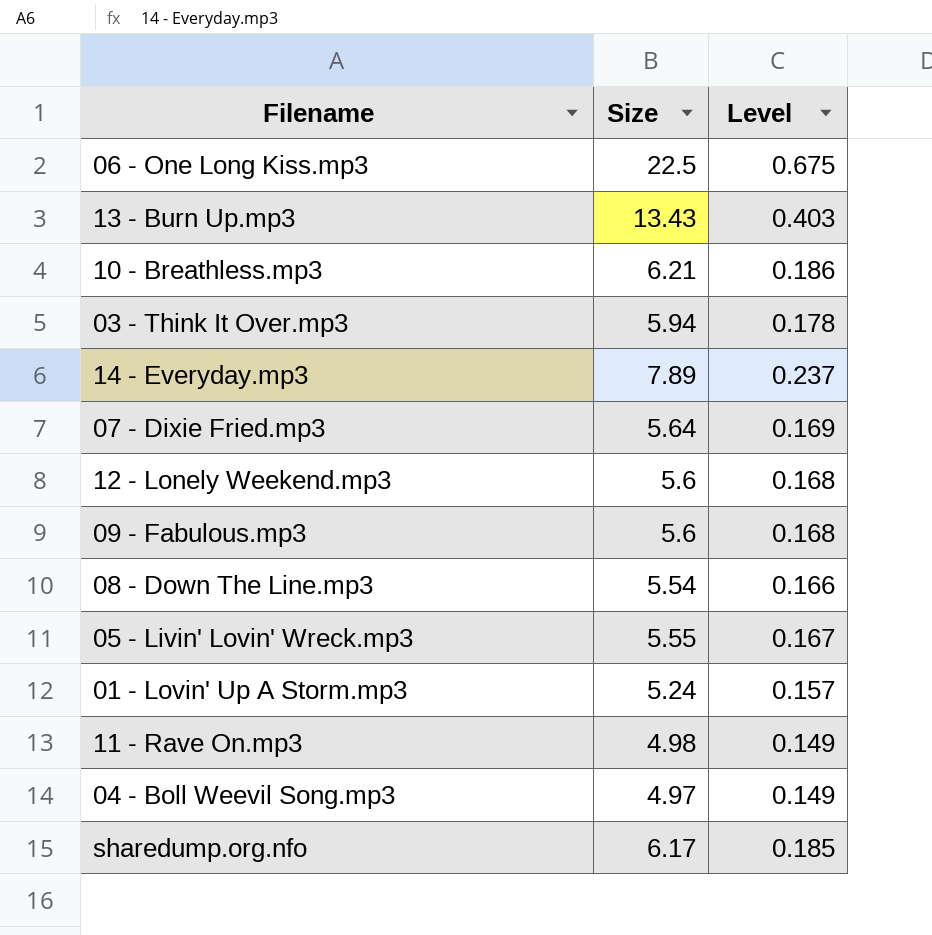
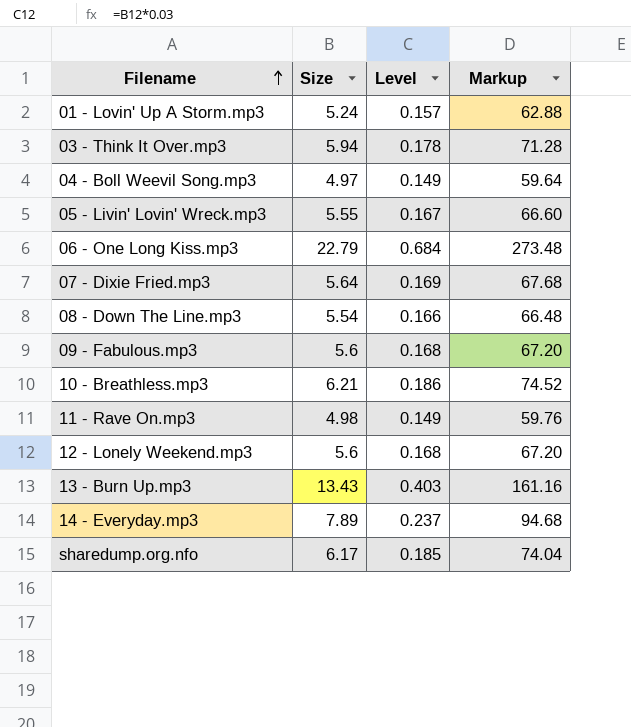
row order: none -> Filename ascending
column Markup | formula: none -> [Size] * 12
06 - One Long Kiss.mp3 | Size: 22.5 -> 22.79
06 - One Long Kiss.mp3 | Level: 0.675 -> 0.684

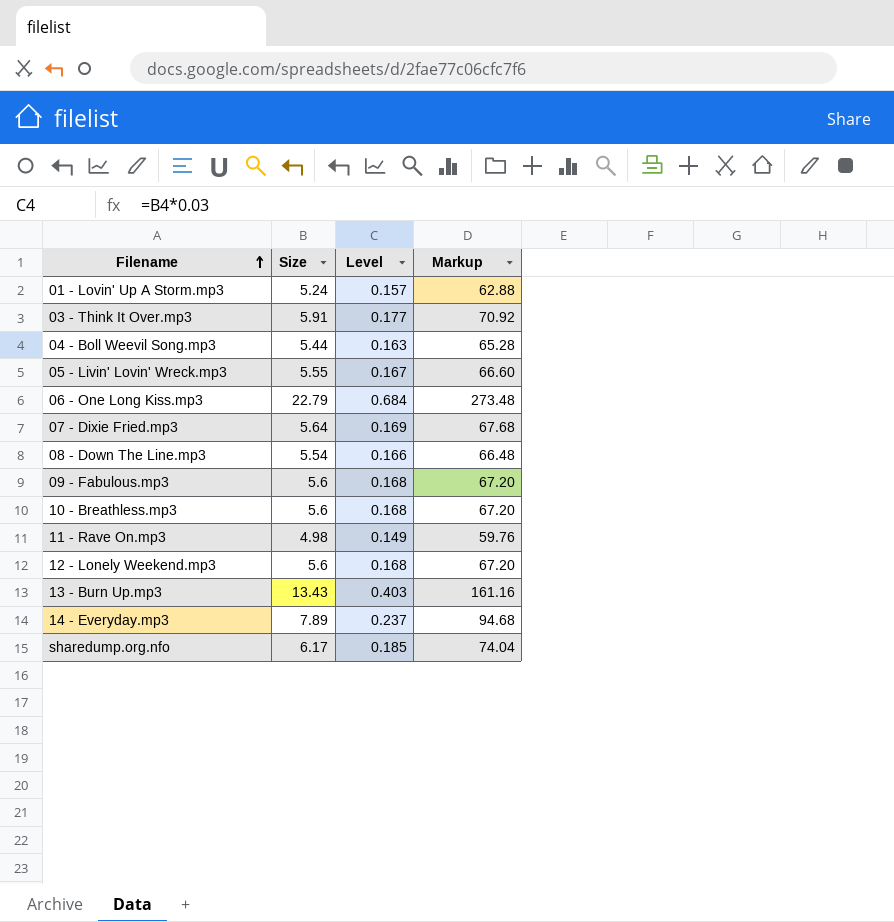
03 - Think It Over.mp3 | Size: 5.94 -> 5.91
03 - Think It Over.mp3 | Level: 0.178 -> 0.177
03 - Think It Over.mp3 | Markup: 71.28 -> 70.92
04 - Boll Weevil Song.mp3 | Size: 4.97 -> 5.44
04 - Boll Weevil Song.mp3 | Level: 0.149 -> 0.163
04 - Boll Weevil Song.mp3 | Markup: 59.64 -> 65.28
10 - Breathless.mp3 | Size: 6.21 -> 5.6
10 - Breathless.mp3 | Level: 0.186 -> 0.168
10 - Breathless.mp3 | Markup: 74.52 -> 67.20

